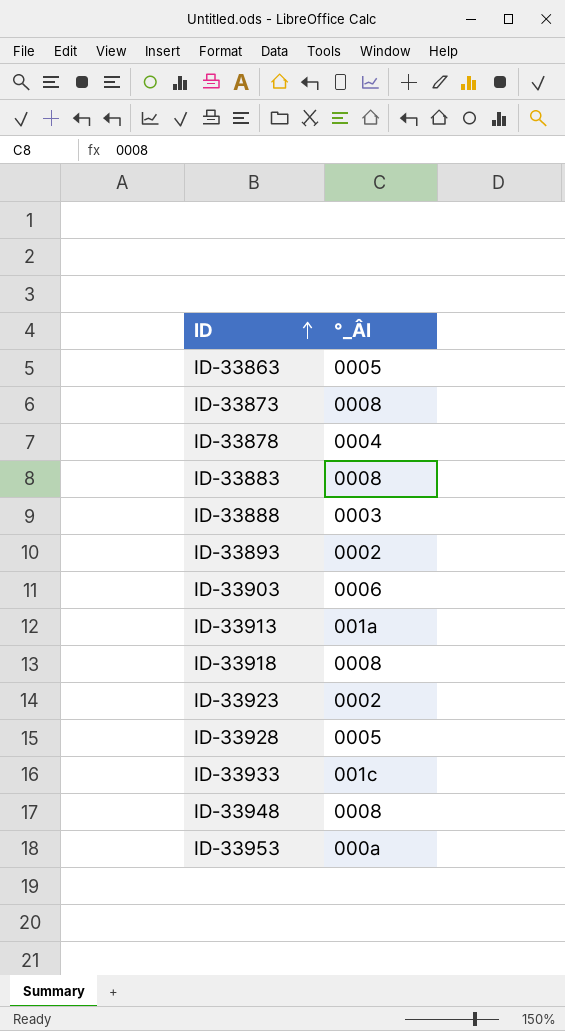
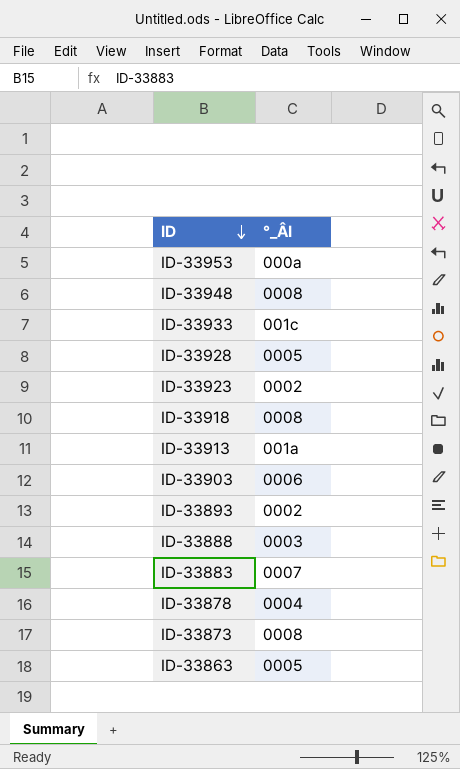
row order: ID ascending -> ID descending
ID-33883 | °_ÂI: 0008 -> 0007

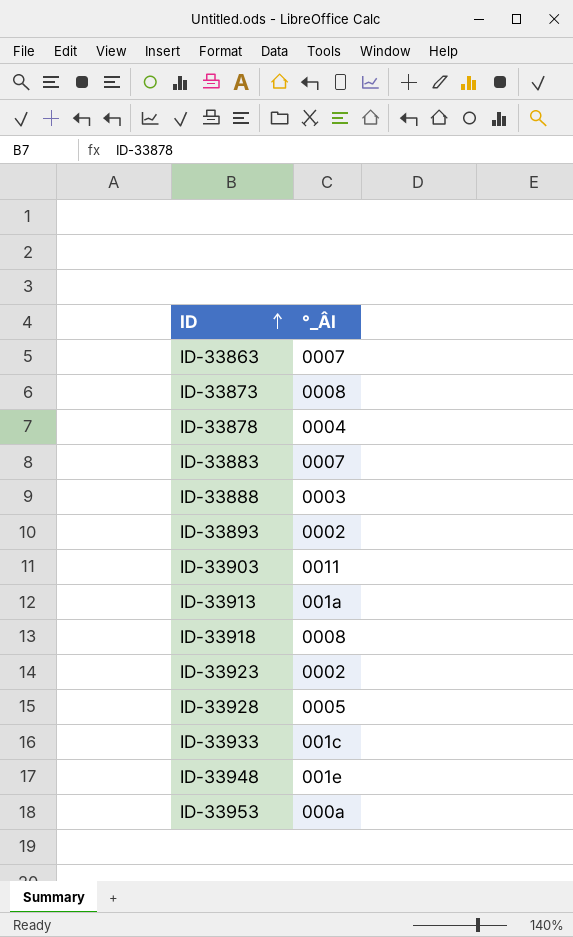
row order: ID descending -> ID ascending
ID-33863 | °_ÂI: 0005 -> 0007
ID-33903 | °_ÂI: 0006 -> 0011
ID-33948 | °_ÂI: 0008 -> 001e

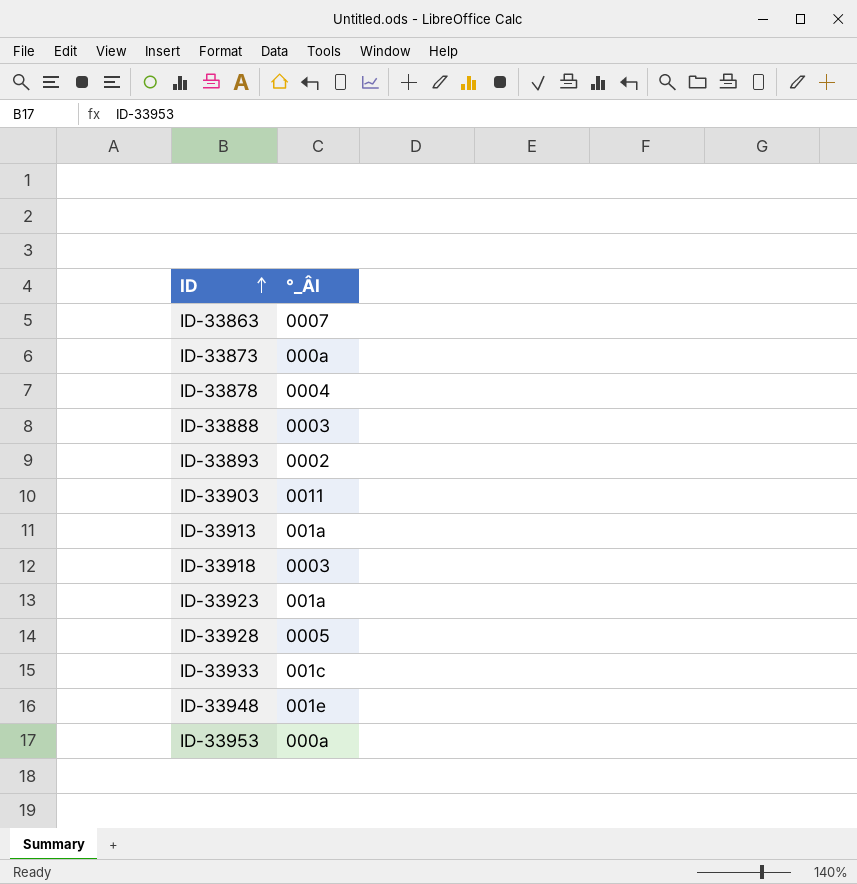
row ID-33883: 0007 -> none
ID-33873 | °_ÂI: 0008 -> 000a
ID-33918 | °_ÂI: 0008 -> 0003
ID-33923 | °_ÂI: 0002 -> 001a

